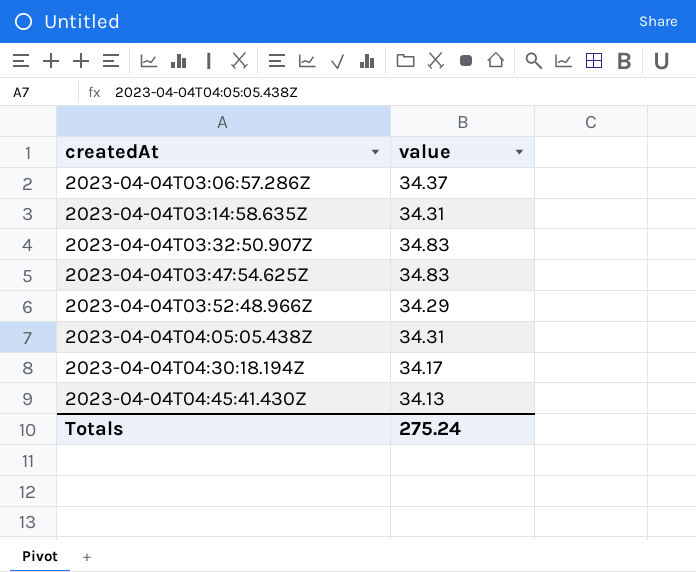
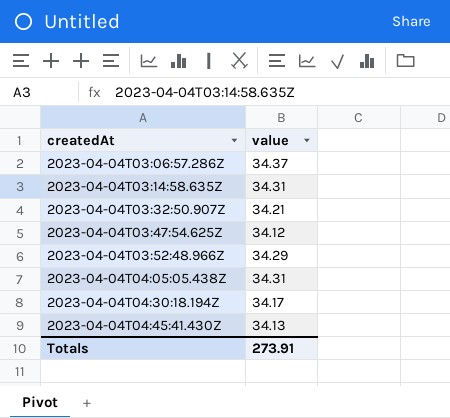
2023-04-04T03:32:50.907Z | value: 34.83 -> 34.21
2023-04-04T03:47:54.625Z | value: 34.83 -> 34.12
Totals | value: 275.24 -> 273.91

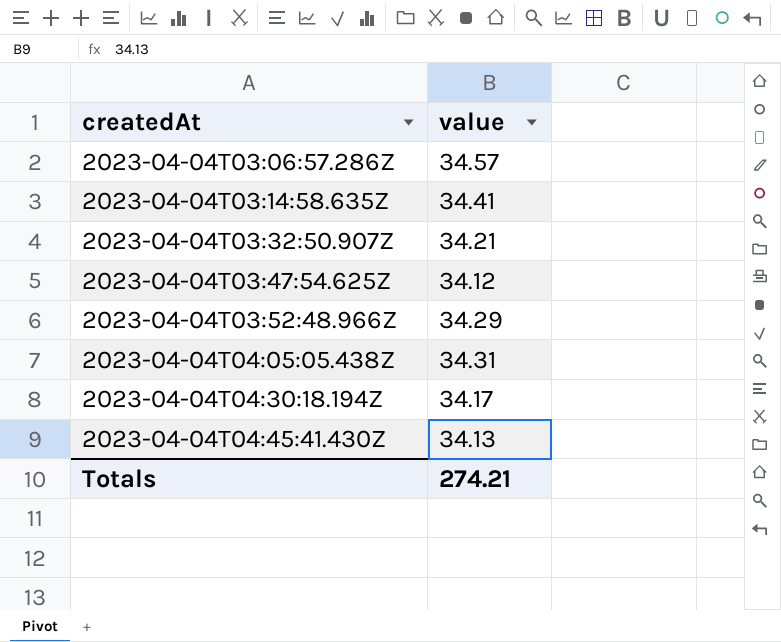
2023-04-04T03:06:57.286Z | value: 34.37 -> 34.57
2023-04-04T03:14:58.635Z | value: 34.31 -> 34.41
Totals | value: 273.91 -> 274.21

